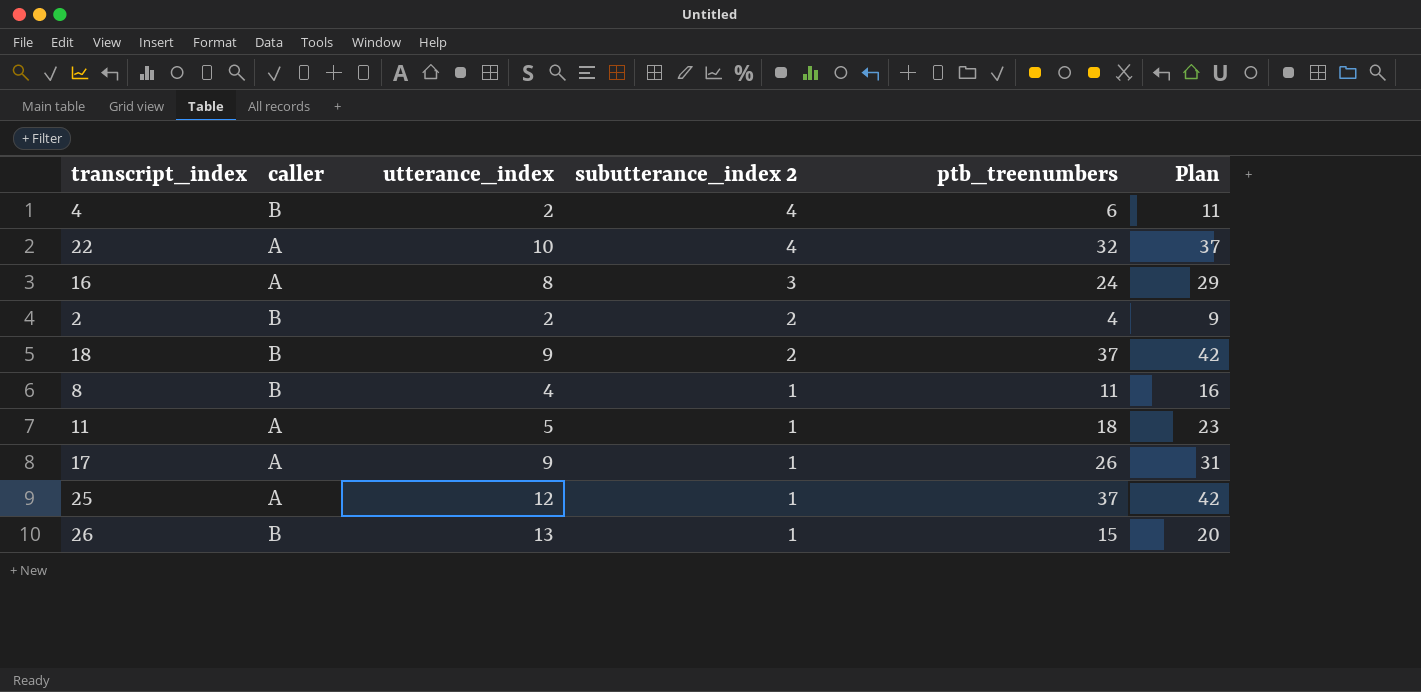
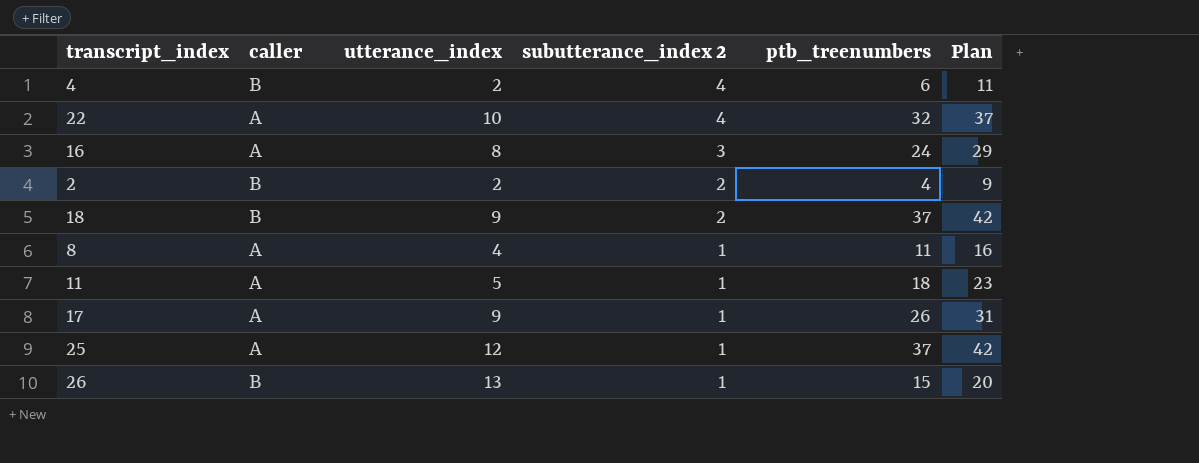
8 | caller: B -> A

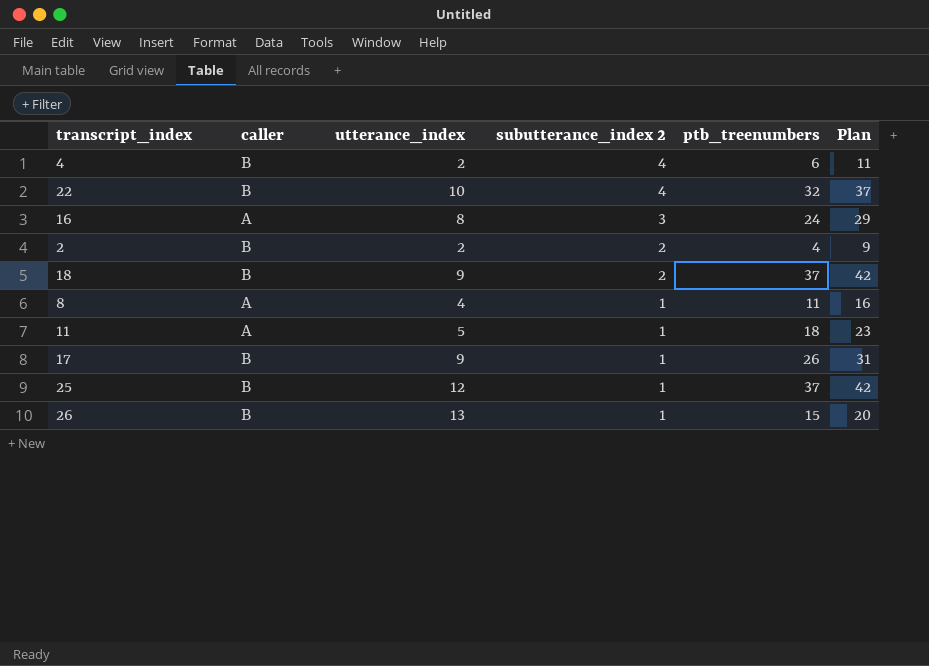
22 | caller: A -> B
17 | caller: A -> B
25 | caller: A -> B

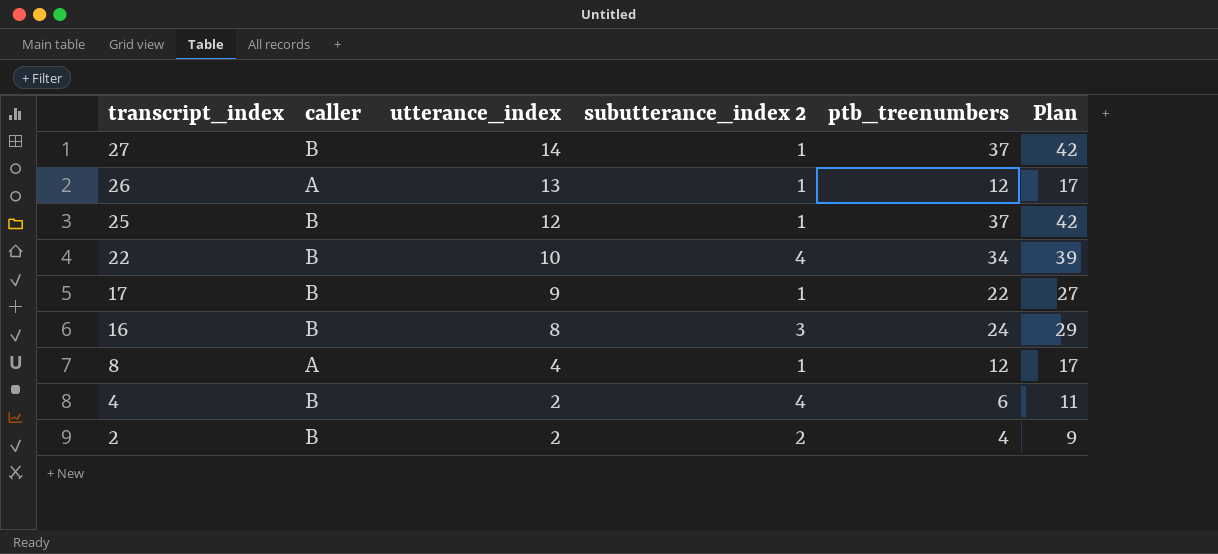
row order: subutterance_index 2 descending -> transcript_index descending
row 18: B | 9 | 2 | 37 | 42 -> none
row 11: A | 5 | 1 | 18 | 23 -> none
row 27: none -> B | 14 | 1 | 37 | 42
26 | caller: B -> A
26 | ptb_treenumbers: 15 -> 12
26 | Plan: 20 -> 17
22 | ptb_treenumbers: 32 -> 34
22 | Plan: 37 -> 39
17 | ptb_treenumbers: 26 -> 22
17 | Plan: 31 -> 27
16 | caller: A -> B
8 | ptb_treenumbers: 11 -> 12
8 | Plan: 16 -> 17

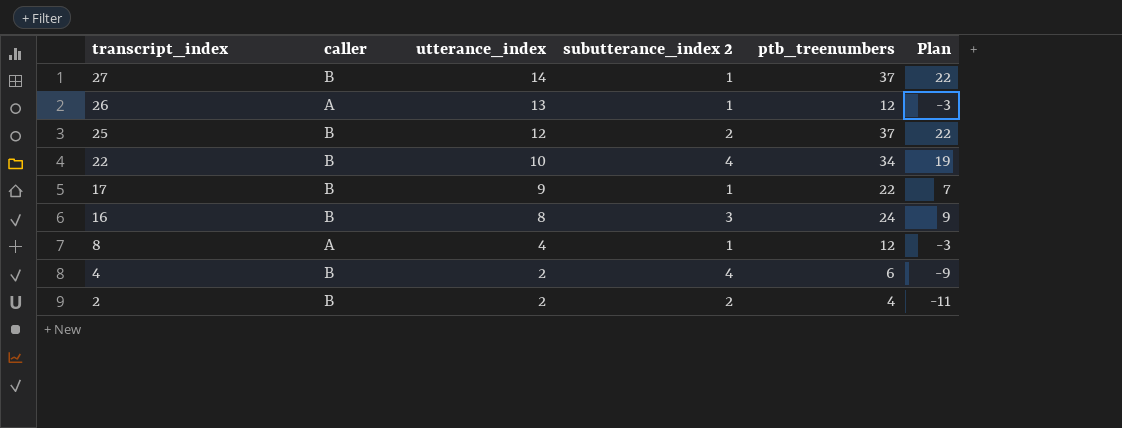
column Plan | formula: [ptb_treenumbers] + 5 -> [ptb_treenumbers] - 15
25 | subutterance_index 2: 1 -> 2

